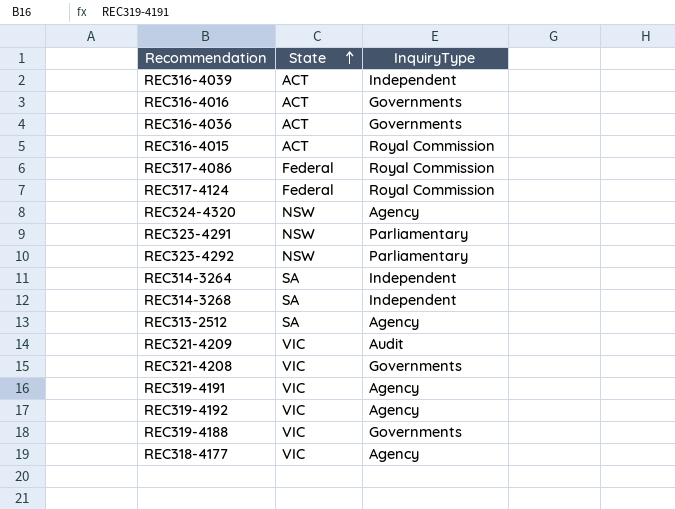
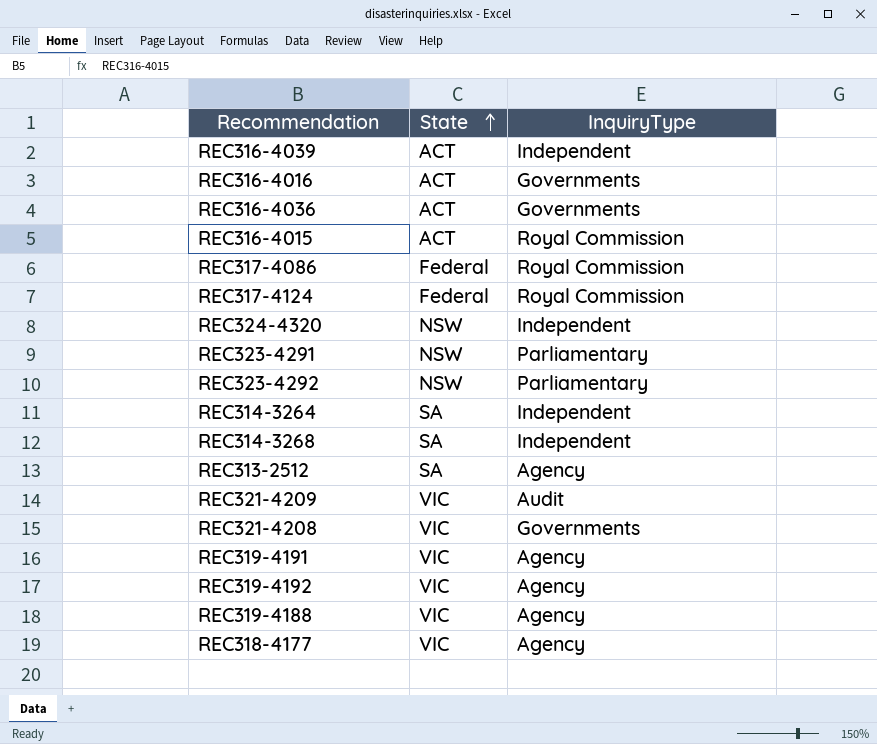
REC324-4320 | InquiryType: Agency -> Independent
REC319-4188 | InquiryType: Governments -> Agency

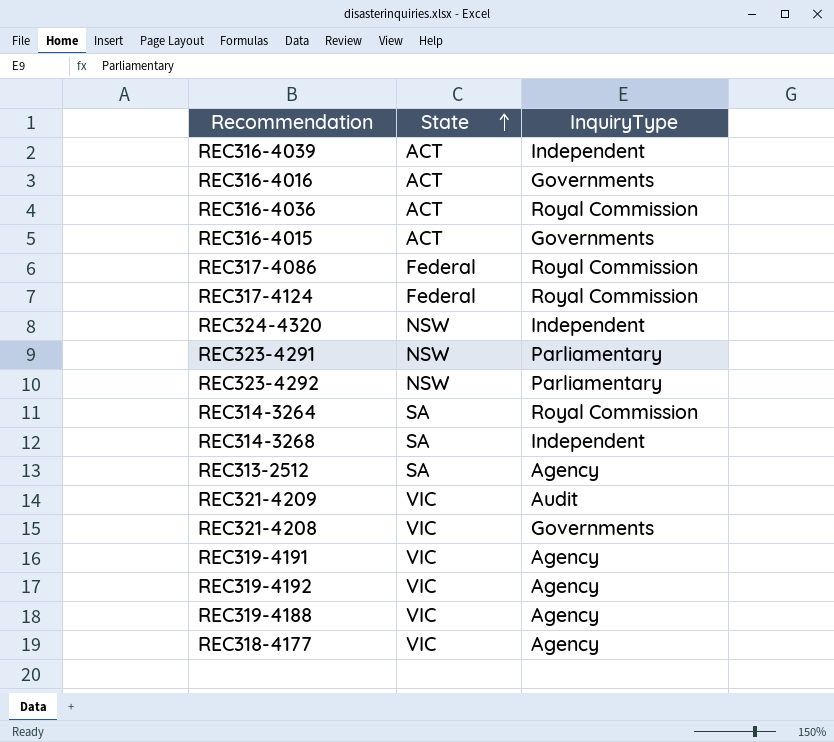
REC316-4036 | InquiryType: Governments -> Royal Commission
REC316-4015 | InquiryType: Royal Commission -> Governments
REC314-3264 | InquiryType: Independent -> Royal Commission

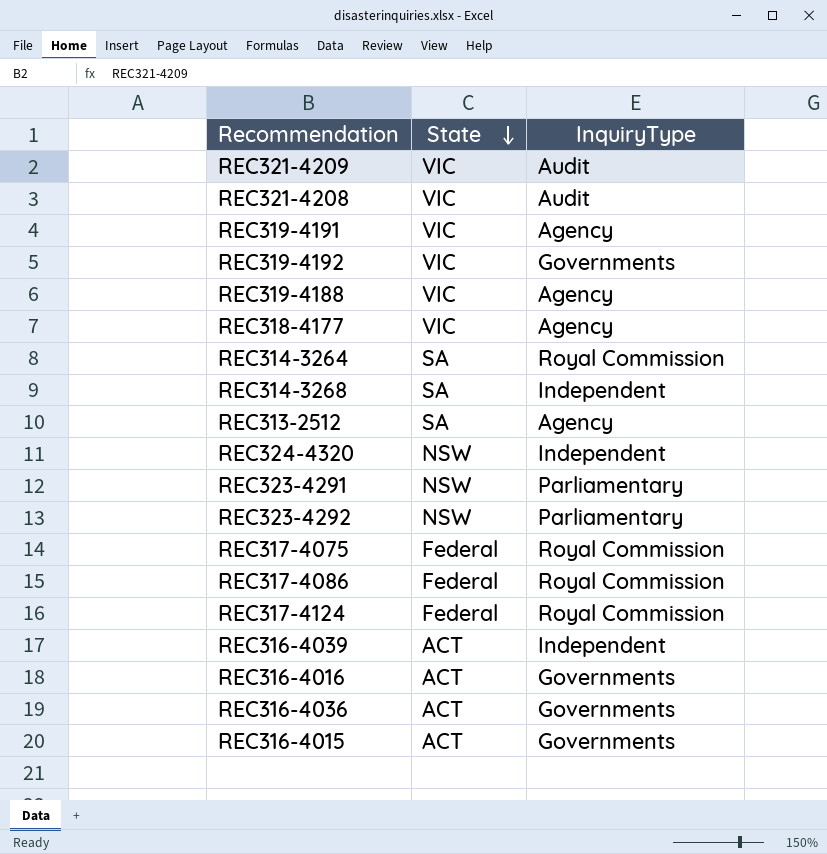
row order: State ascending -> State descending
REC321-4208 | InquiryType: Governments -> Audit
REC319-4192 | InquiryType: Agency -> Governments
row REC317-4075: none -> Federal | Royal Commission
REC316-4036 | InquiryType: Royal Commission -> Governments

